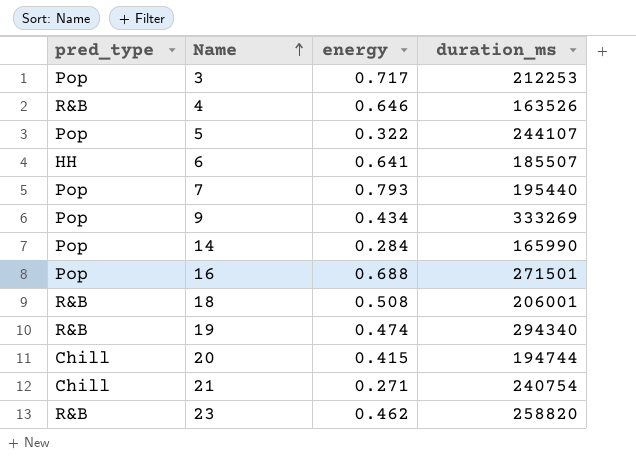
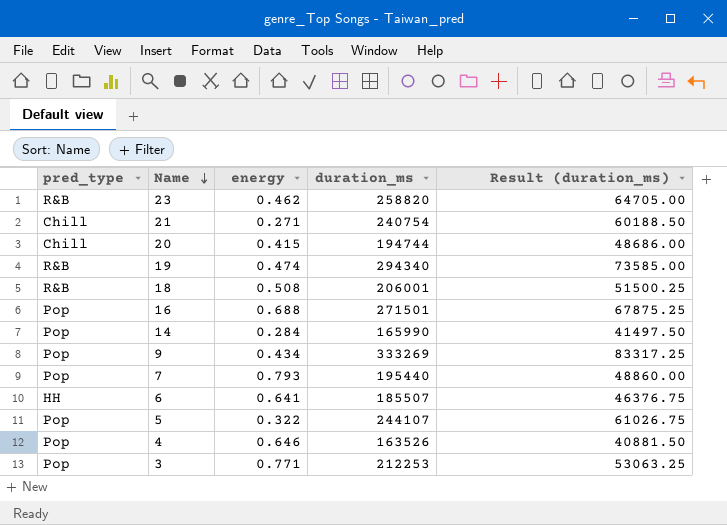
row order: Name ascending -> Name descending
column Result (duration_ms) | formula: none -> [duration_ms] * 0.25
4 | pred_type: R&B -> Pop
3 | energy: 0.717 -> 0.771

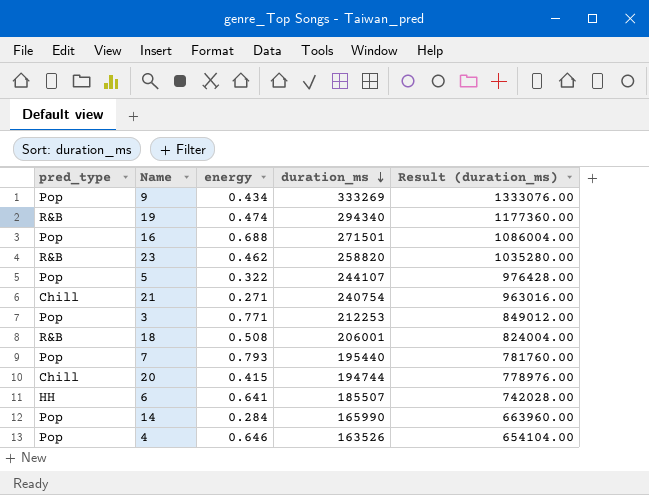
row order: Name descending -> duration_ms descending
column Result (duration_ms) | formula: [duration_ms] * 0.25 -> [duration_ms] * 4

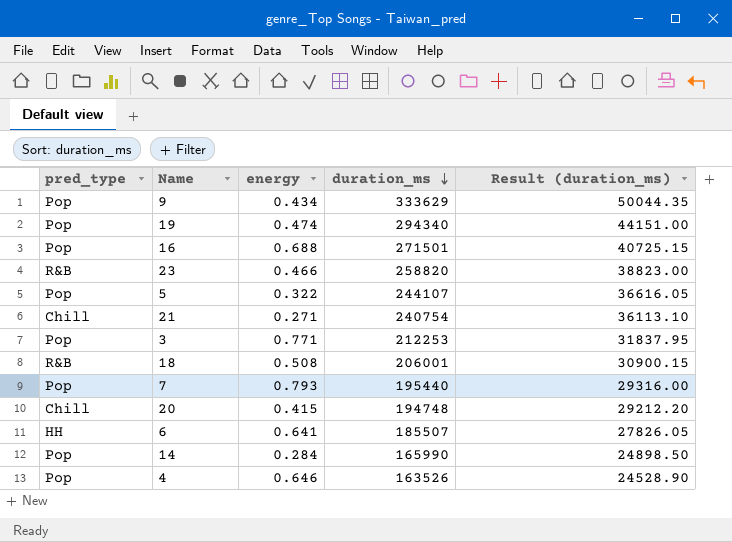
column Result (duration_ms) | formula: [duration_ms] * 4 -> [duration_ms] * 0.15
9 | duration_ms: 333269 -> 333629
19 | pred_type: R&B -> Pop
23 | energy: 0.462 -> 0.466
20 | duration_ms: 194744 -> 194748

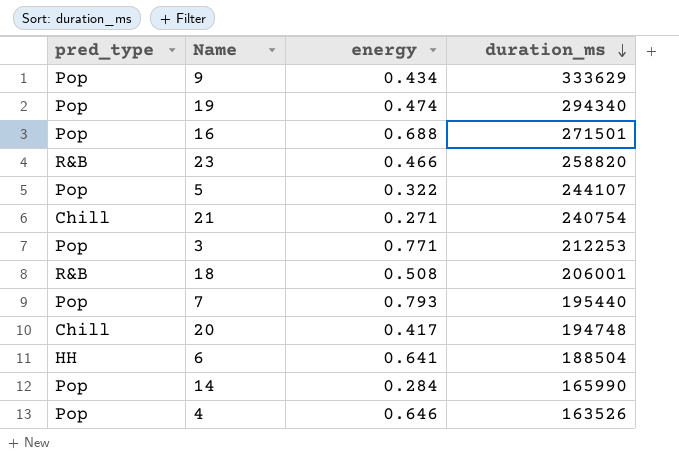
column Result (duration_ms) | formula: [duration_ms] * 0.15 -> none
20 | energy: 0.415 -> 0.417
6 | duration_ms: 185507 -> 188504

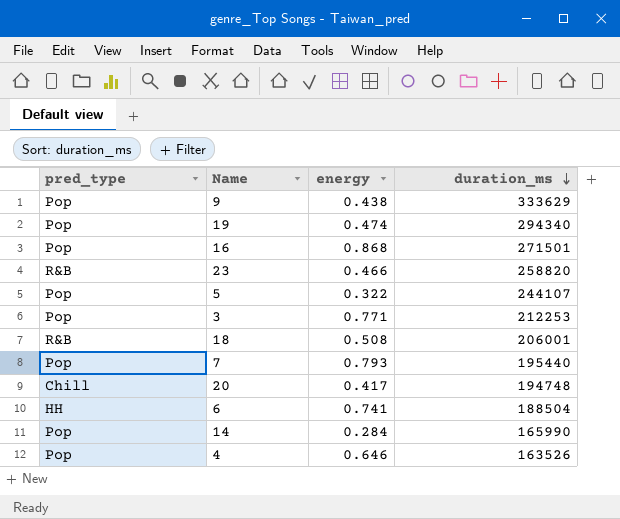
row 21: Chill | 0.271 | 240754 -> none
9 | energy: 0.434 -> 0.438
16 | energy: 0.688 -> 0.868
6 | energy: 0.641 -> 0.741

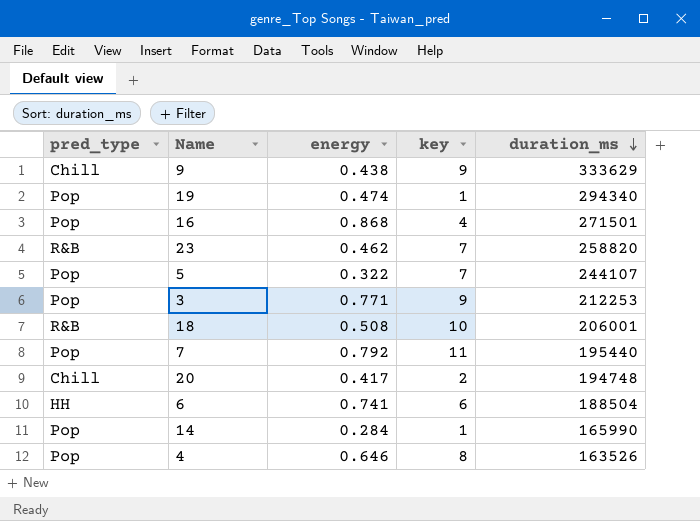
column key | position: none -> 4
9 | pred_type: Pop -> Chill
23 | energy: 0.466 -> 0.462
7 | energy: 0.793 -> 0.792

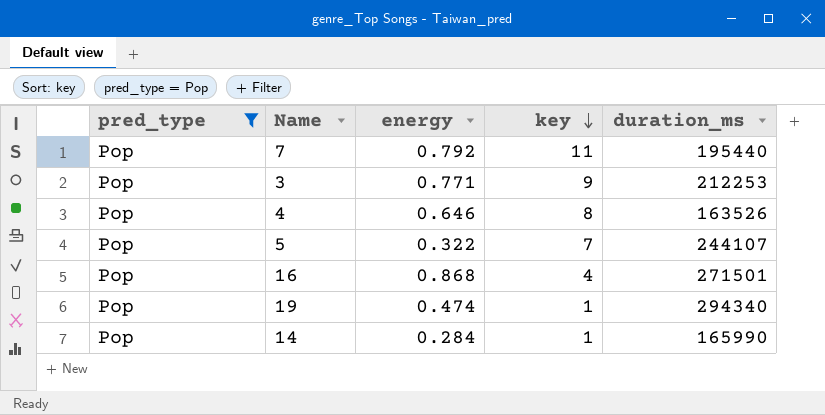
filter: none -> pred_type = Pop
row order: duration_ms descending -> key descending

